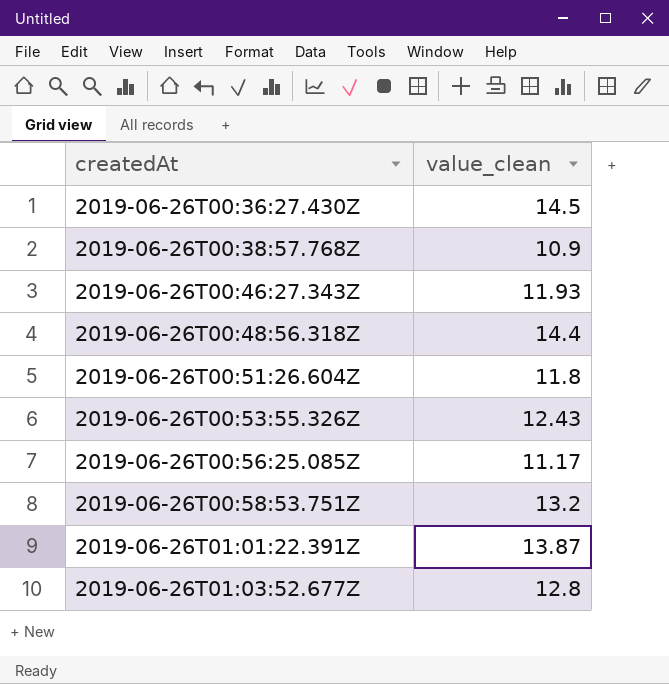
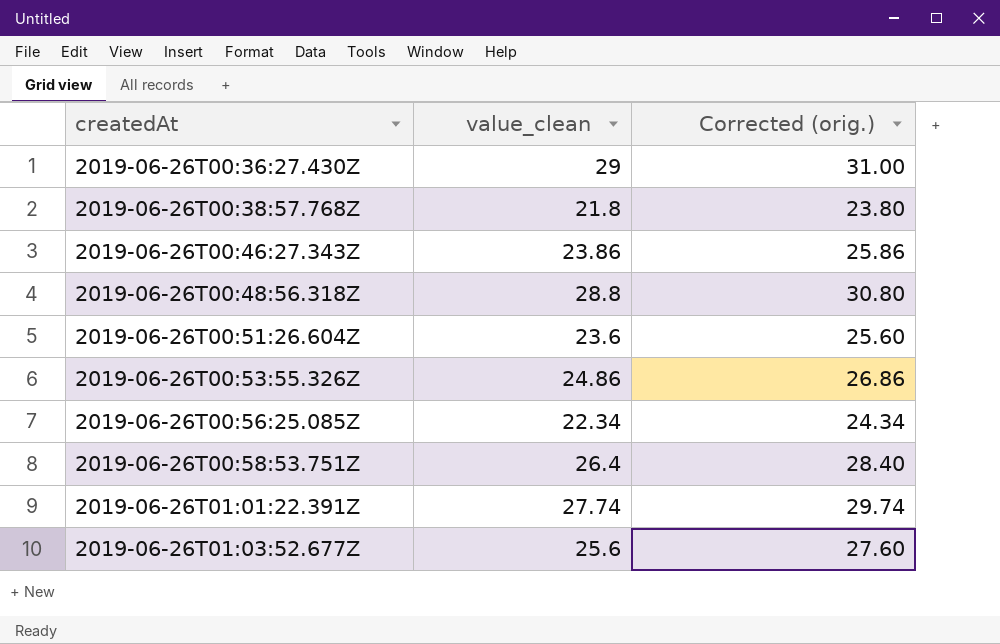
column Corrected (orig.) | formula: none -> [value_clean] + 2
2019-06-26T00:36:27.430Z | value_clean: 14.5 -> 29
2019-06-26T00:38:57.768Z | value_clean: 10.9 -> 21.8
2019-06-26T00:46:27.343Z | value_clean: 11.93 -> 23.86
2019-06-26T00:48:56.318Z | value_clean: 14.4 -> 28.8
2019-06-26T00:51:26.604Z | value_clean: 11.8 -> 23.6
2019-06-26T00:53:55.326Z | value_clean: 12.43 -> 24.86
2019-06-26T00:56:25.085Z | value_clean: 11.17 -> 22.34
2019-06-26T00:58:53.751Z | value_clean: 13.2 -> 26.4
2019-06-26T01:01:22.391Z | value_clean: 13.87 -> 27.74
2019-06-26T01:03:52.677Z | value_clean: 12.8 -> 25.6

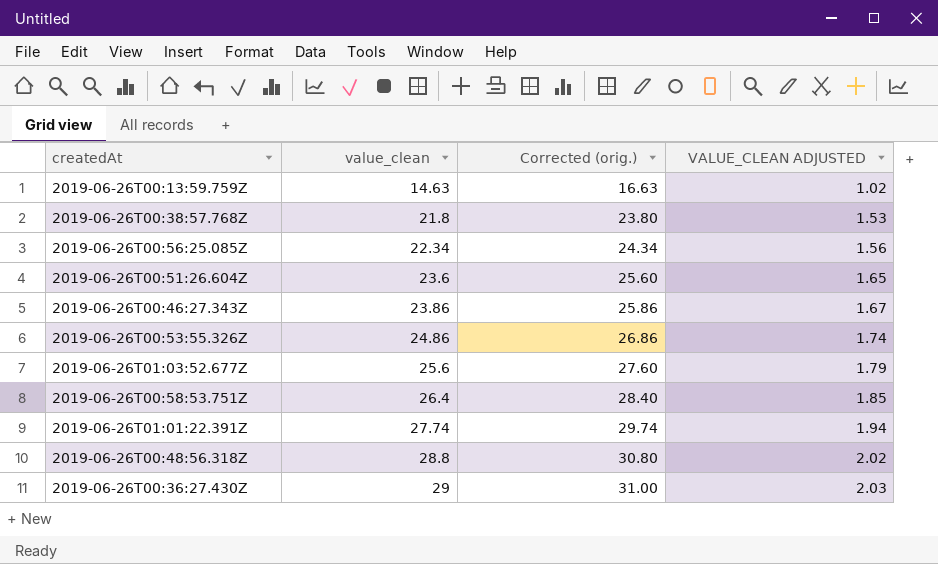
row order: createdAt ascending -> value_clean ascending
column VALUE_CLEAN ADJUSTED | formula: none -> [value_clean] * 0.07
row 2019-06-26T00:13:59.759Z: none -> 14.63 | 16.63 | 1.02

